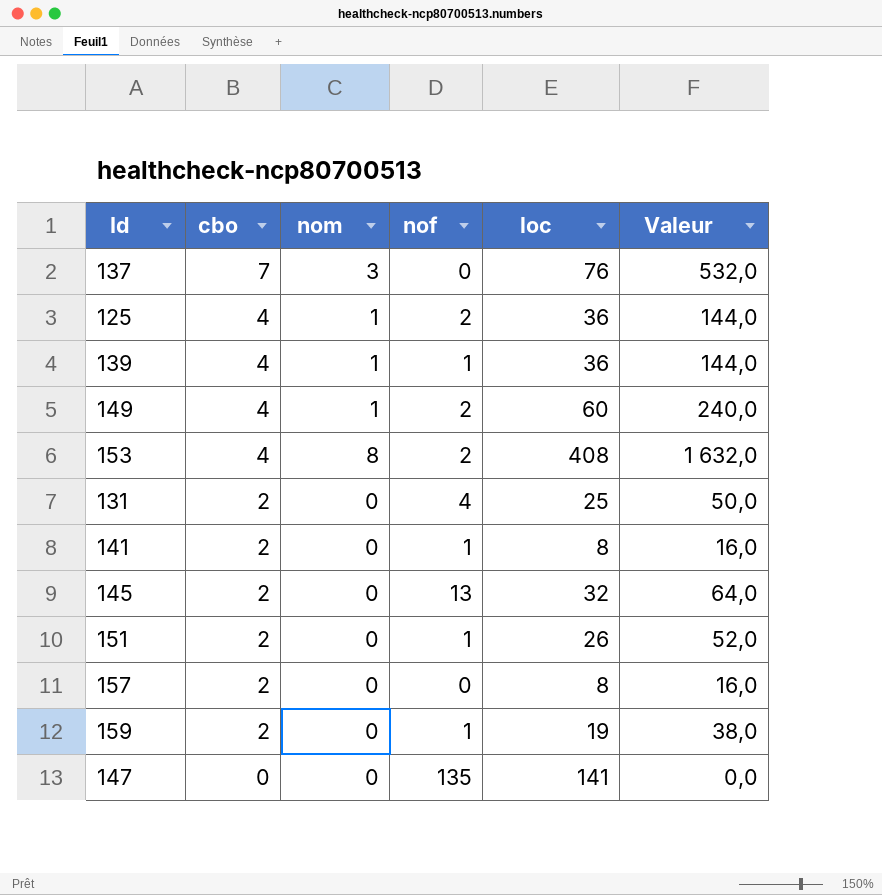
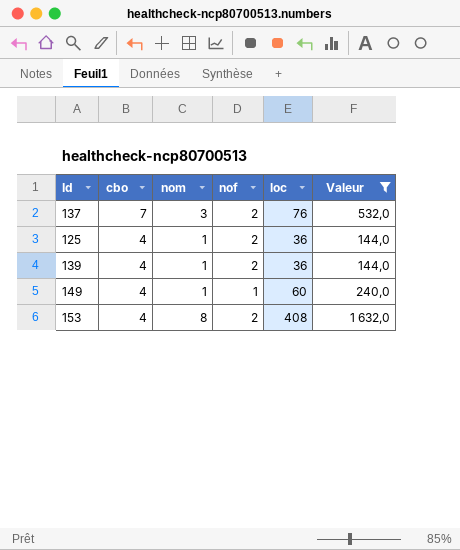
filter: none -> Valeur >= 144,0
137 | nof: 0 -> 2
139 | nof: 1 -> 2
149 | nof: 2 -> 1

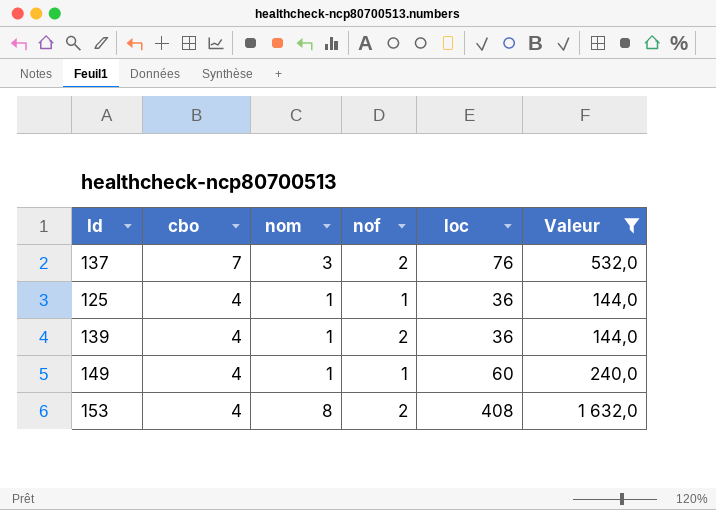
125 | nof: 2 -> 1

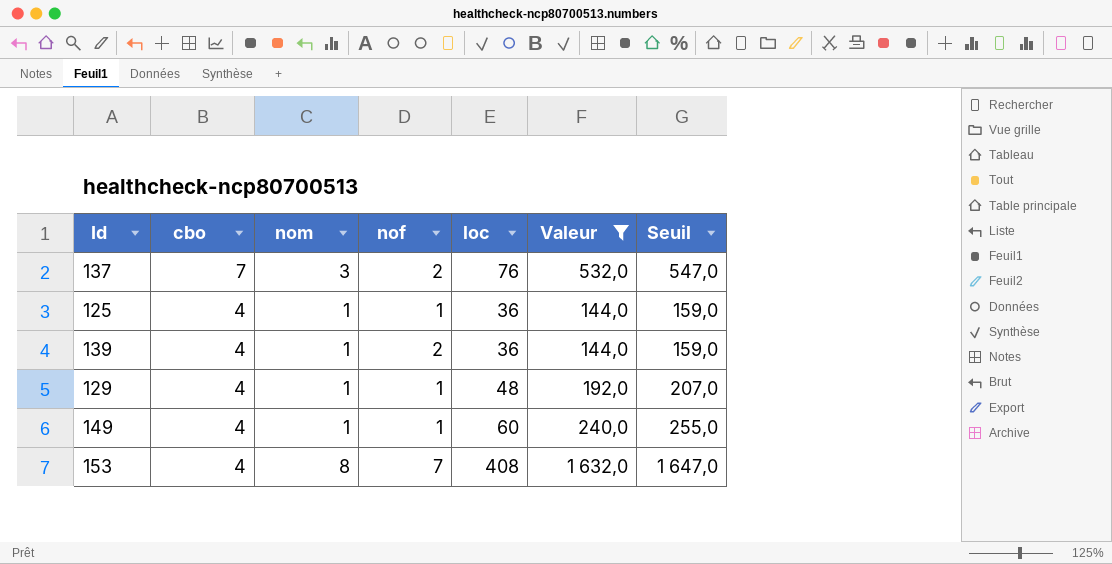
column Seuil | formula: none -> [Valeur] + 15
row 129: none -> 4 | 1 | 1 | 48 | 192,0 | 207,0
153 | nof: 2 -> 7

